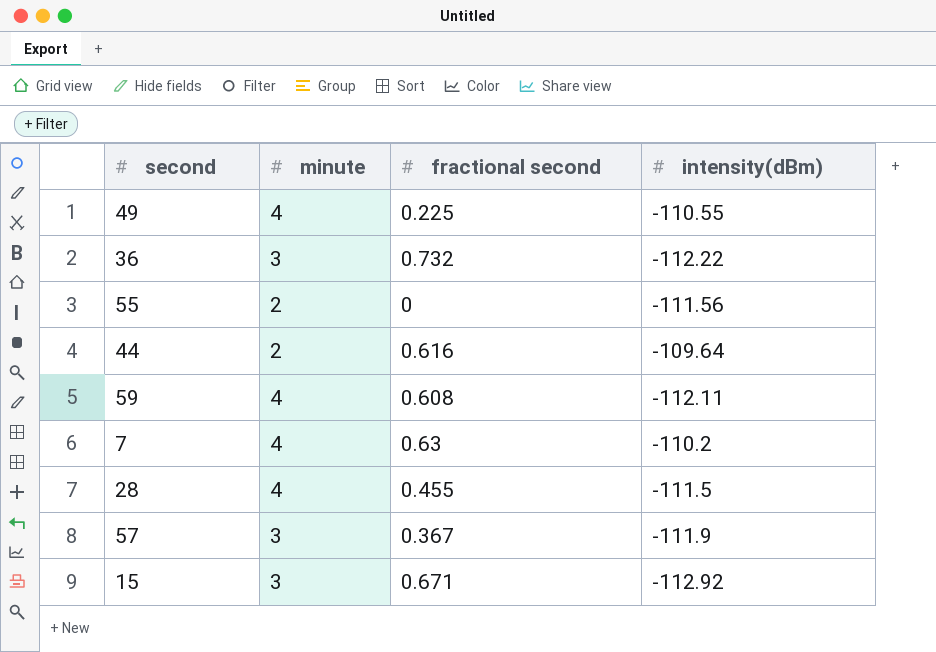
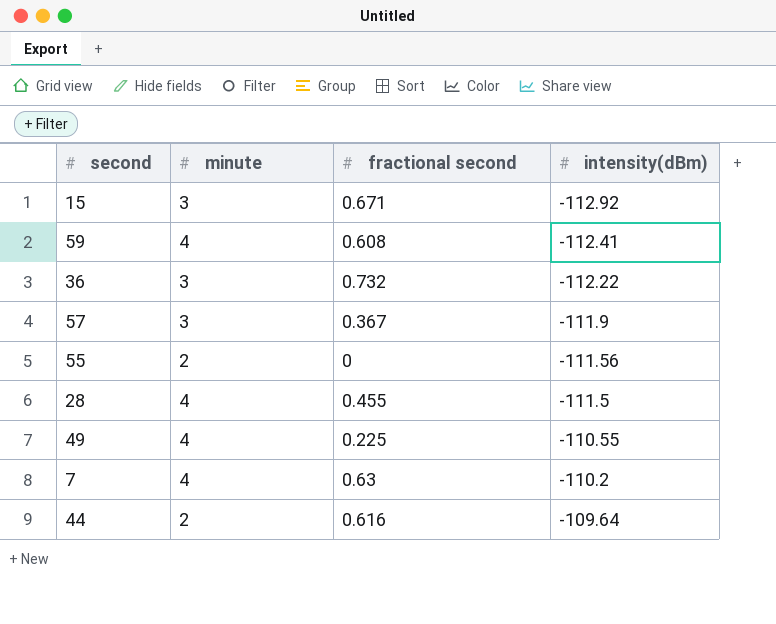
row order: none -> intensity(dBm) ascending
59 | intensity(dBm): -112.11 -> -112.41

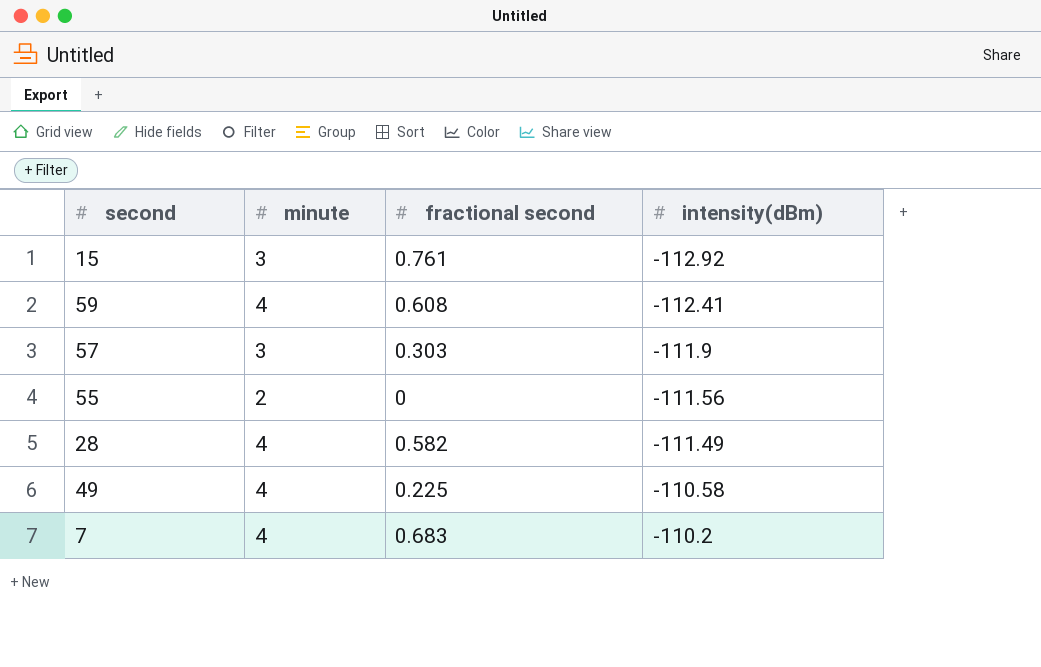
row 36: 3 | 0.732 | -112.22 -> none
row 44: 2 | 0.616 | -109.64 -> none
15 | fractional second: 0.671 -> 0.761
57 | fractional second: 0.367 -> 0.303
28 | fractional second: 0.455 -> 0.582
28 | intensity(dBm): -111.5 -> -111.49
49 | intensity(dBm): -110.55 -> -110.58
7 | fractional second: 0.63 -> 0.683

